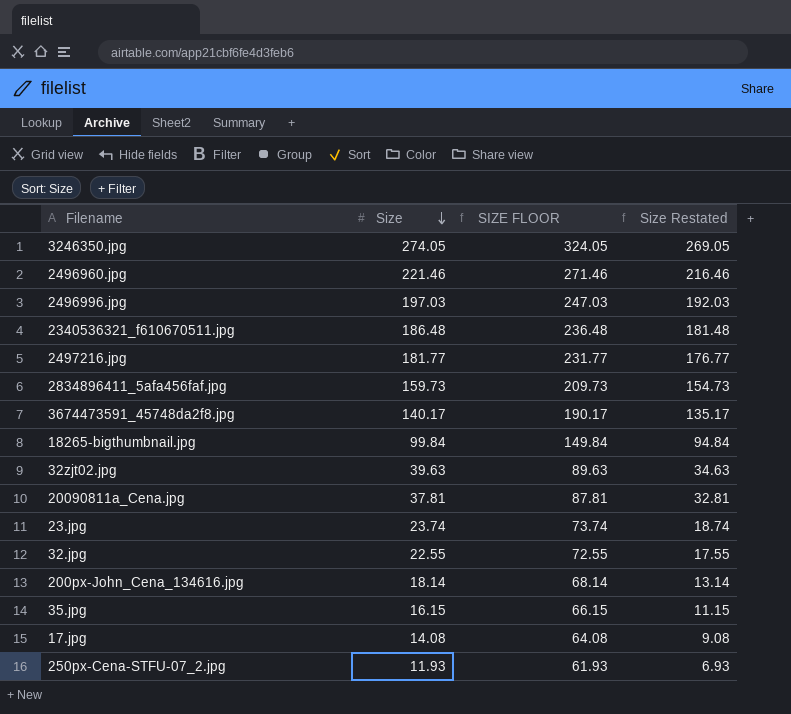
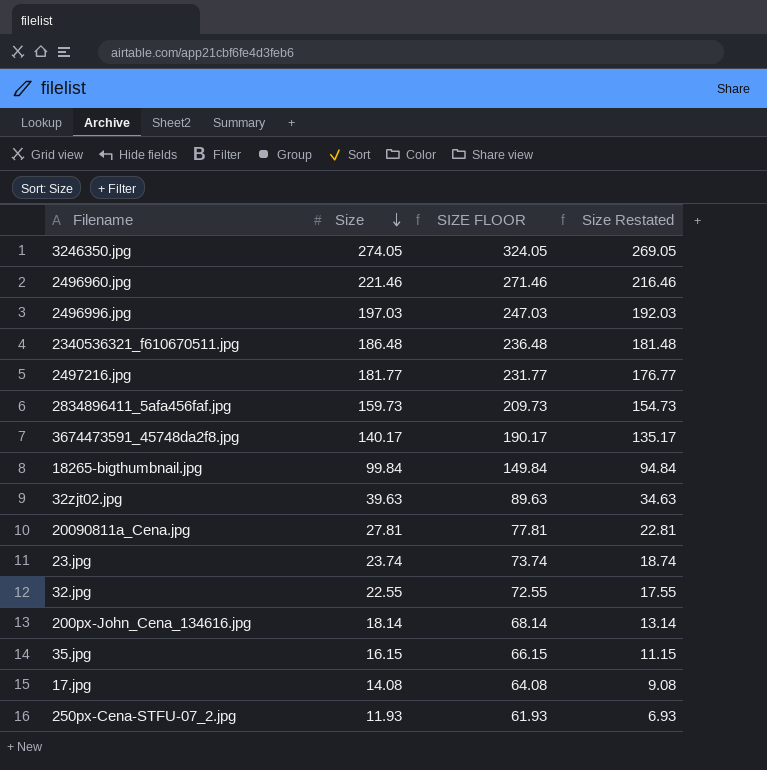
20090811a_Cena.jpg | Size: 37.81 -> 27.81
20090811a_Cena.jpg | SIZE FLOOR: 87.81 -> 77.81
20090811a_Cena.jpg | Size Restated: 32.81 -> 22.81

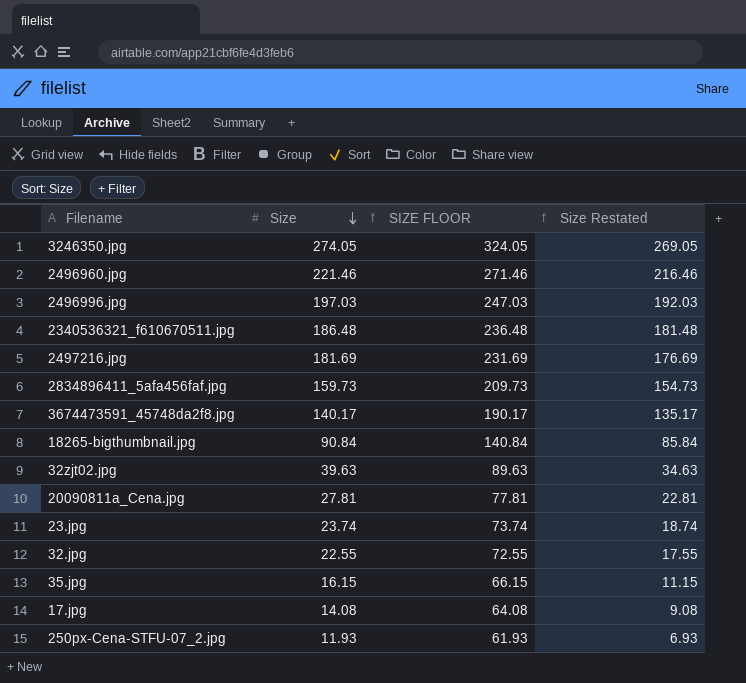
row 200px-John_Cena_134616.jpg: 18.14 | 68.14 | 13.14 -> none
2497216.jpg | Size: 181.77 -> 181.69
2497216.jpg | SIZE FLOOR: 231.77 -> 231.69
2497216.jpg | Size Restated: 176.77 -> 176.69
18265-bigthumbnail.jpg | Size: 99.84 -> 90.84
18265-bigthumbnail.jpg | SIZE FLOOR: 149.84 -> 140.84
18265-bigthumbnail.jpg | Size Restated: 94.84 -> 85.84

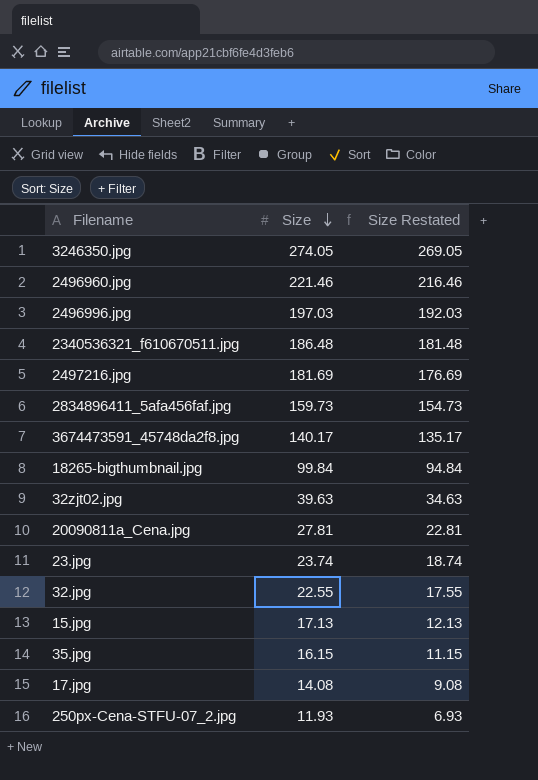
column SIZE FLOOR | formula: [Size] + 50 -> none
18265-bigthumbnail.jpg | Size: 90.84 -> 99.84
18265-bigthumbnail.jpg | Size Restated: 85.84 -> 94.84
row 15.jpg: none -> 17.13 | 12.13

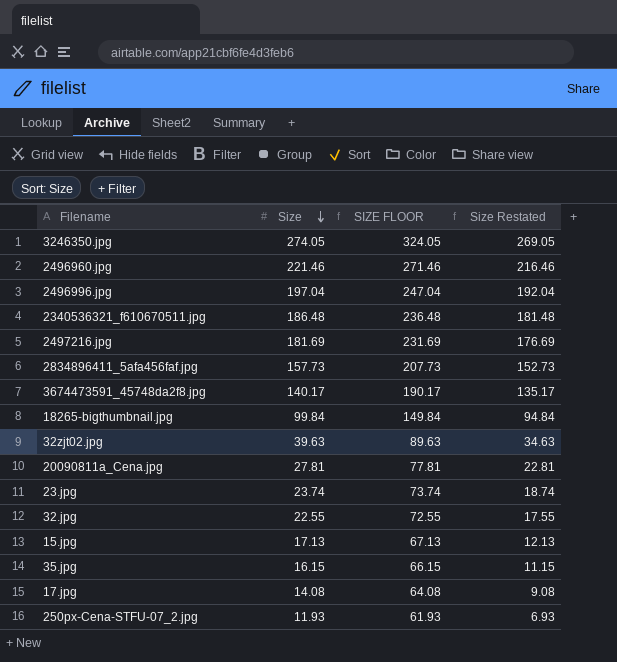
column SIZE FLOOR | formula: none -> [Size] + 50
2496996.jpg | Size: 197.03 -> 197.04
2496996.jpg | Size Restated: 192.03 -> 192.04
2834896411_5afa456faf.jpg | Size: 159.73 -> 157.73
2834896411_5afa456faf.jpg | Size Restated: 154.73 -> 152.73

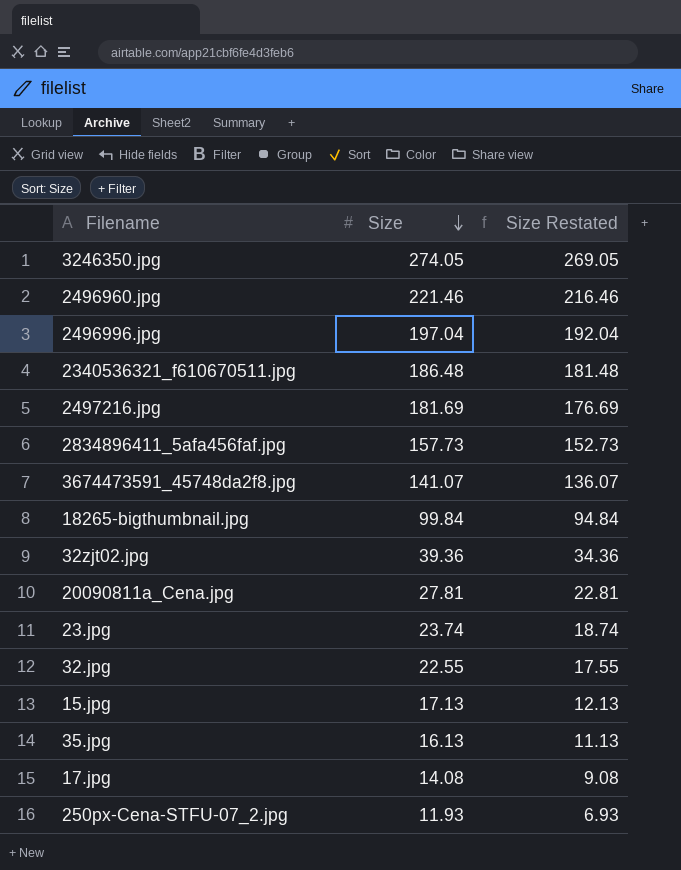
column SIZE FLOOR | formula: [Size] + 50 -> none
3674473591_45748da2f8.jpg | Size: 140.17 -> 141.07
3674473591_45748da2f8.jpg | Size Restated: 135.17 -> 136.07
32zjt02.jpg | Size: 39.63 -> 39.36
32zjt02.jpg | Size Restated: 34.63 -> 34.36
35.jpg | Size: 16.15 -> 16.13
35.jpg | Size Restated: 11.15 -> 11.13

